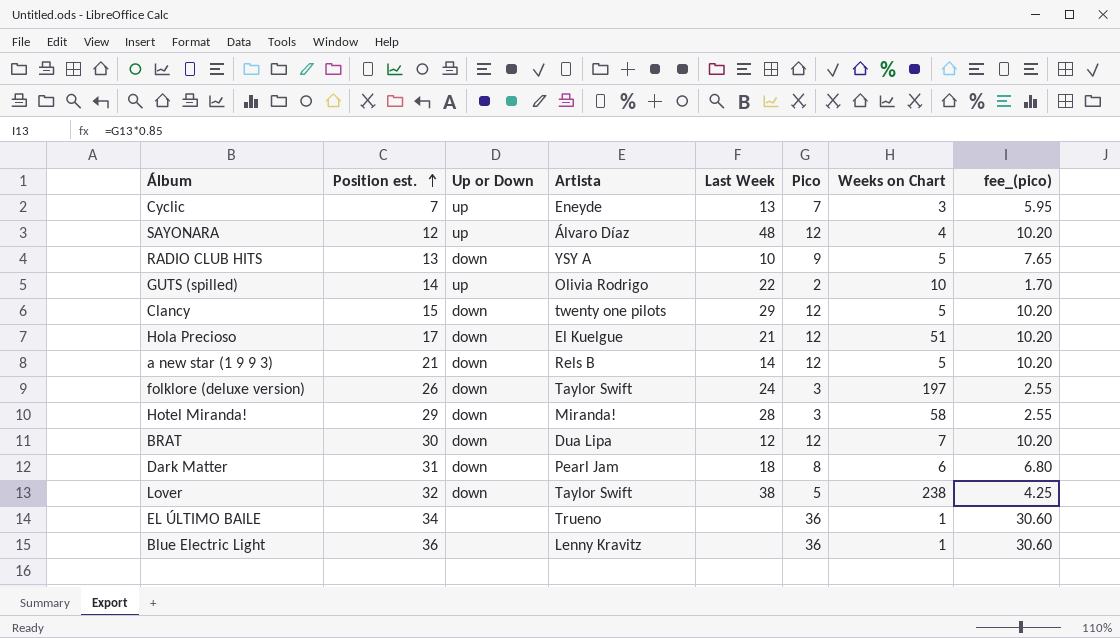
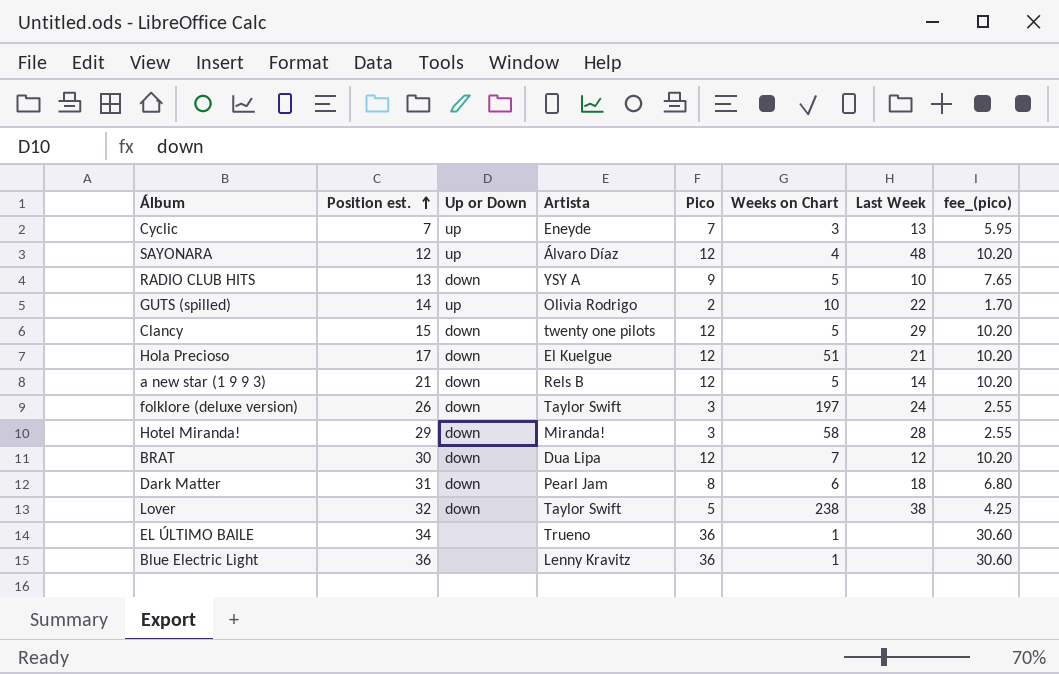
column Last Week | position: 5 -> 7

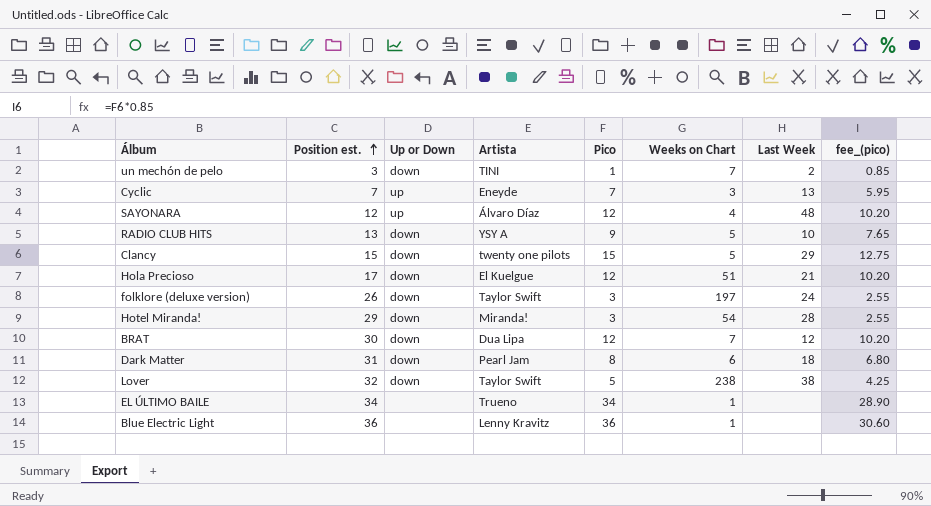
row GUTS (spilled): 14 | up | Olivia Rodrigo | 2 | 10 | 22 | 1.70 -> none
row a new star (1 9 9 3): 21 | down | Rels B | 12 | 5 | 14 | 10.20 -> none
row un mechón de pelo: none -> 3 | down | TINI | 1 | 7 | 2 | 0.85
Clancy | Pico: 12 -> 15
Clancy | fee_(pico): 10.20 -> 12.75
Hotel Miranda! | Weeks on Chart: 58 -> 54
EL ÚLTIMO BAILE | Pico: 36 -> 34
EL ÚLTIMO BAILE | fee_(pico): 30.60 -> 28.90

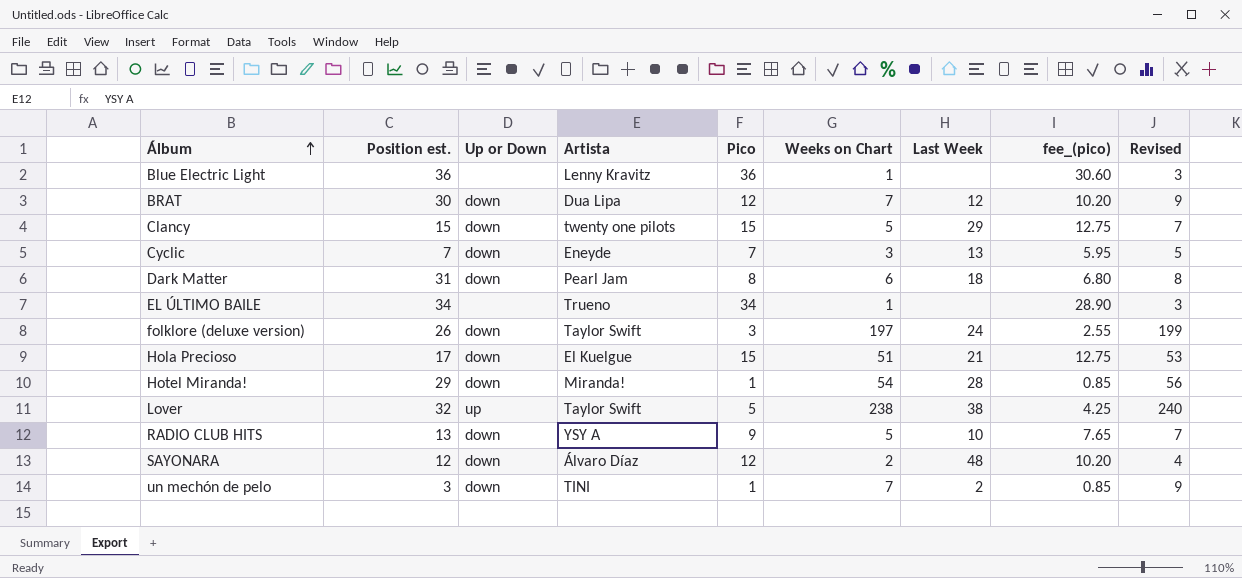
row order: Position est. ascending -> Álbum ascending
column Revised | formula: none -> [Weeks on Chart] + 2
Cyclic | Up or Down: up -> down
Hola Precioso | Pico: 12 -> 15
Hola Precioso | fee_(pico): 10.20 -> 12.75
Hotel Miranda! | Pico: 3 -> 1
Hotel Miranda! | fee_(pico): 2.55 -> 0.85
Lover | Up or Down: down -> up
SAYONARA | Up or Down: up -> down
SAYONARA | Weeks on Chart: 4 -> 2

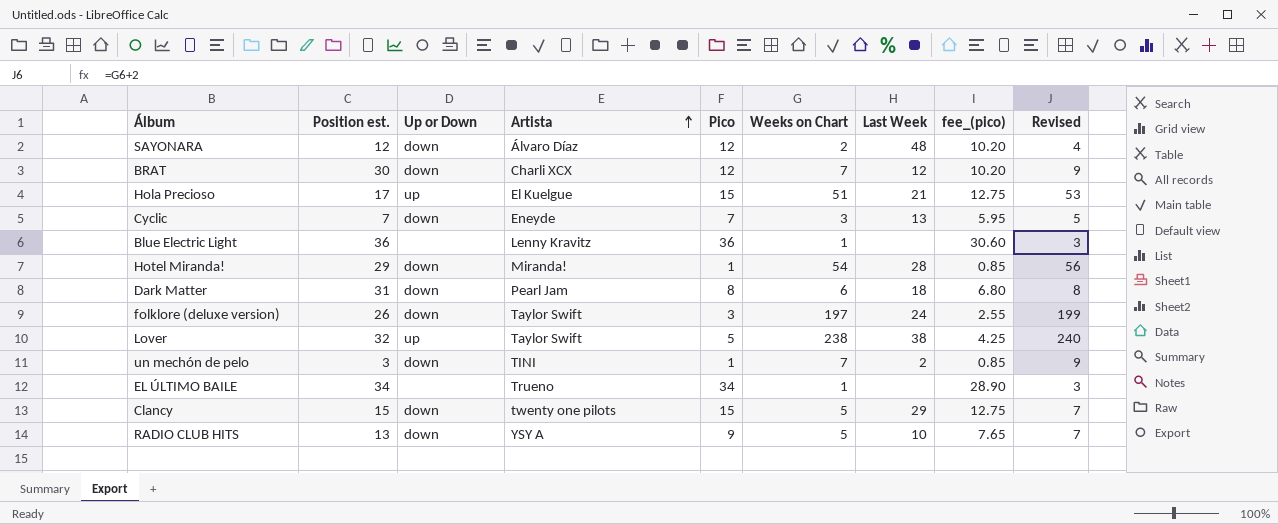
row order: Álbum ascending -> Artista ascending
BRAT | Artista: Dua Lipa -> Charli XCX
Hola Precioso | Up or Down: down -> up

